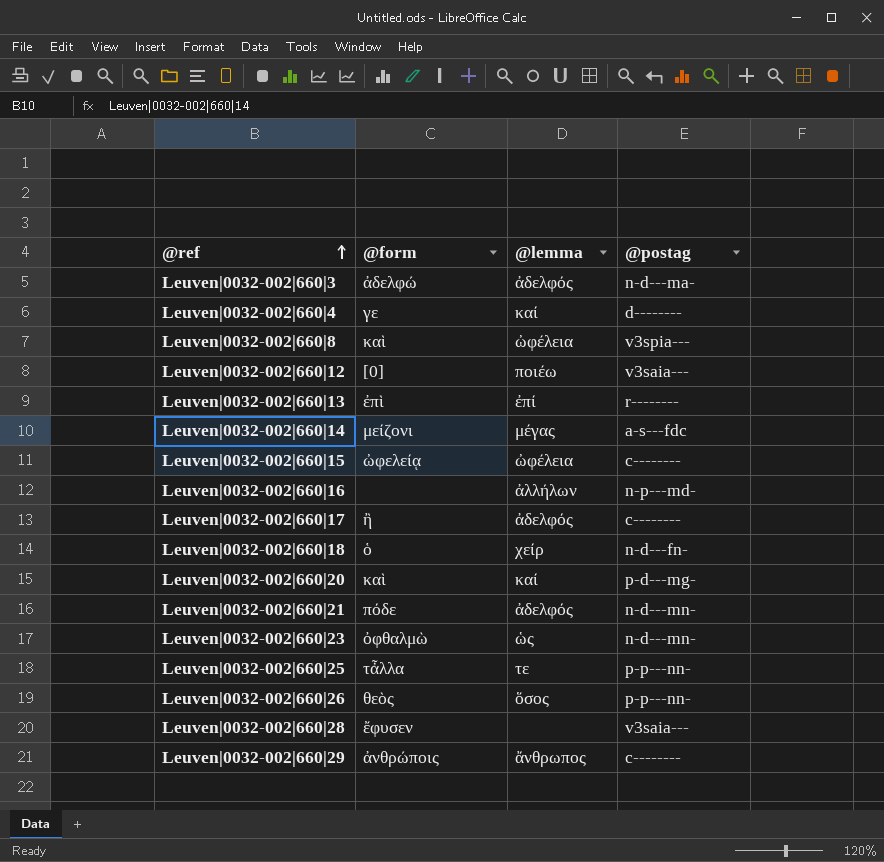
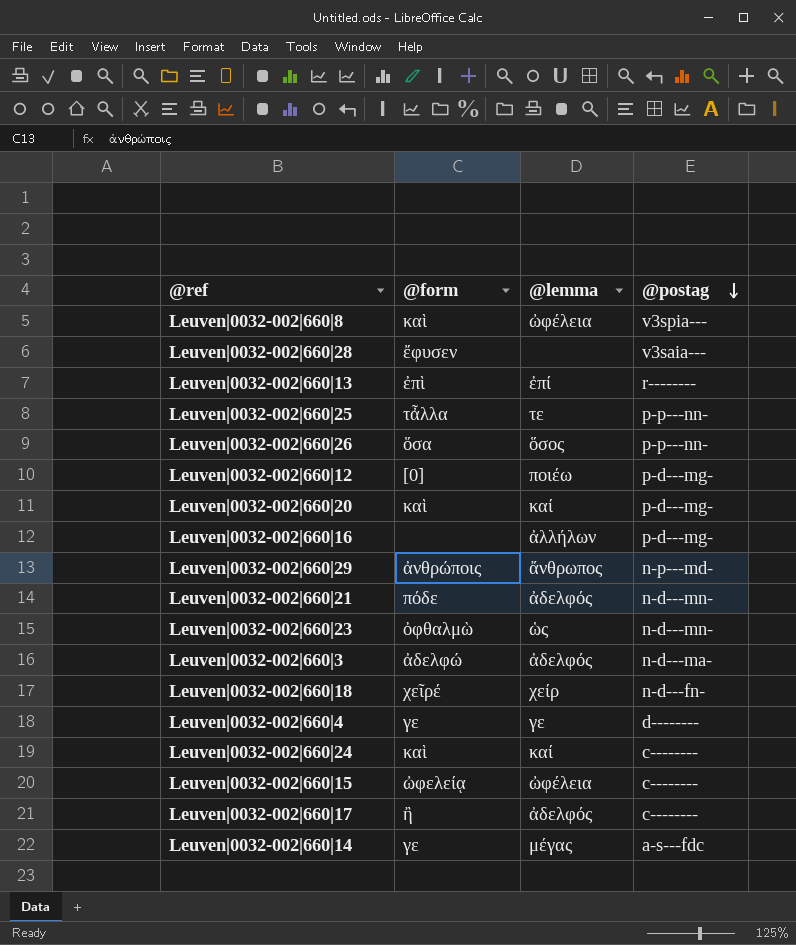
row order: @ref ascending -> @postag descending
Leuven|0032-002|660|26 | @form: θεὸς -> ὅσα
Leuven|0032-002|660|12 | @postag: v3saia--- -> p-d---mg-
Leuven|0032-002|660|16 | @postag: n-p---md- -> p-d---mg-
Leuven|0032-002|660|29 | @postag: c-------- -> n-p---md-
Leuven|0032-002|660|18 | @form: ὁ -> χεῖρέ
Leuven|0032-002|660|4 | @lemma: καί -> γε
row Leuven|0032-002|660|24: none -> καὶ | καί | c--------
Leuven|0032-002|660|14 | @form: μείζονι -> γε

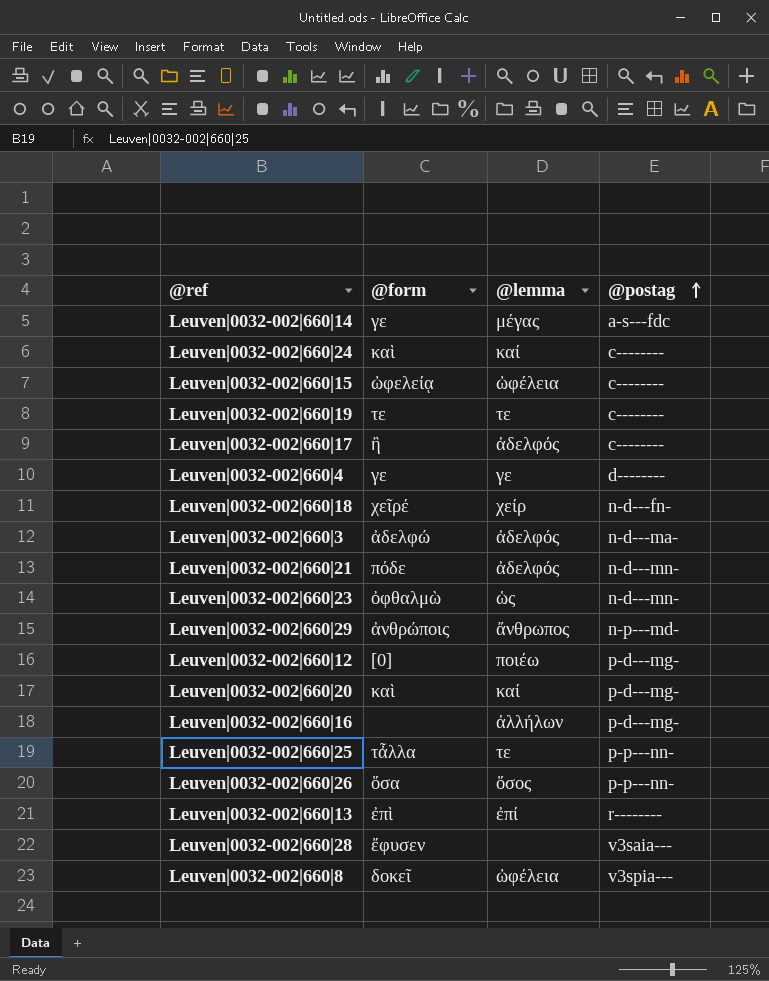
row order: @postag descending -> @postag ascending
row Leuven|0032-002|660|19: none -> τε | τε | c--------
Leuven|0032-002|660|8 | @form: καὶ -> δοκεῖ

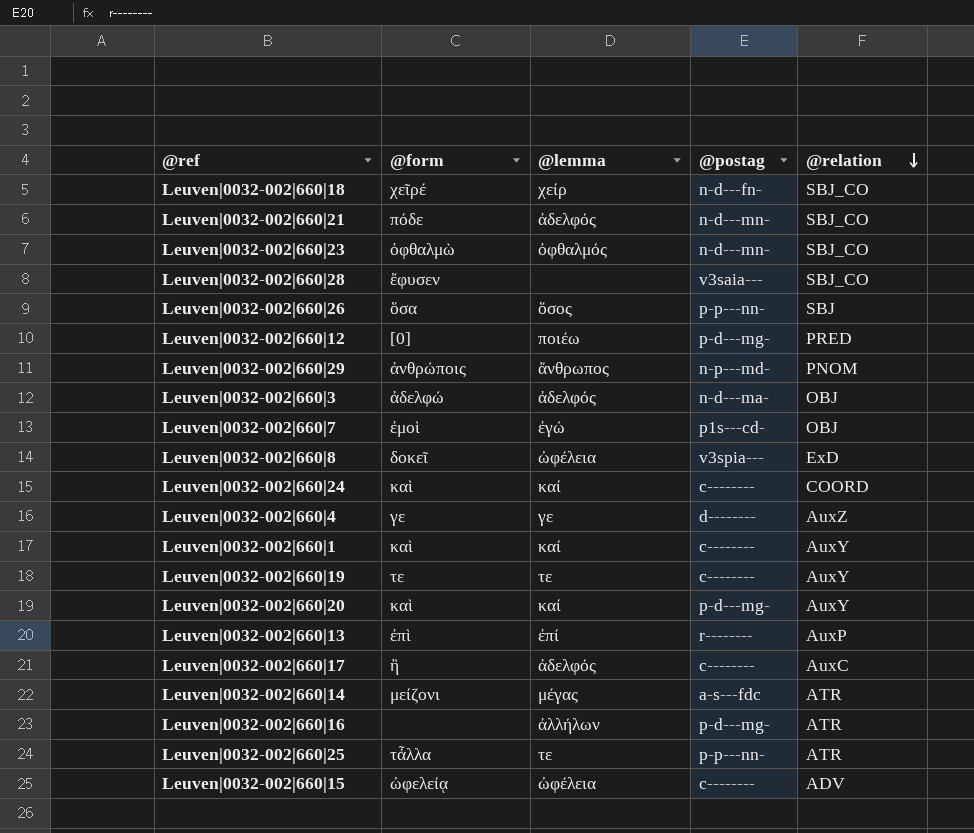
row order: @postag ascending -> @relation descending
column @relation | position: none -> 5
Leuven|0032-002|660|23 | @lemma: ὡς -> ὀφθαλμός
row Leuven|0032-002|660|7: none -> ἐμοὶ | ἐγώ | p1s---cd- | OBJ
row Leuven|0032-002|660|1: none -> καὶ | καί | c-------- | AuxY
Leuven|0032-002|660|14 | @form: γε -> μείζονι

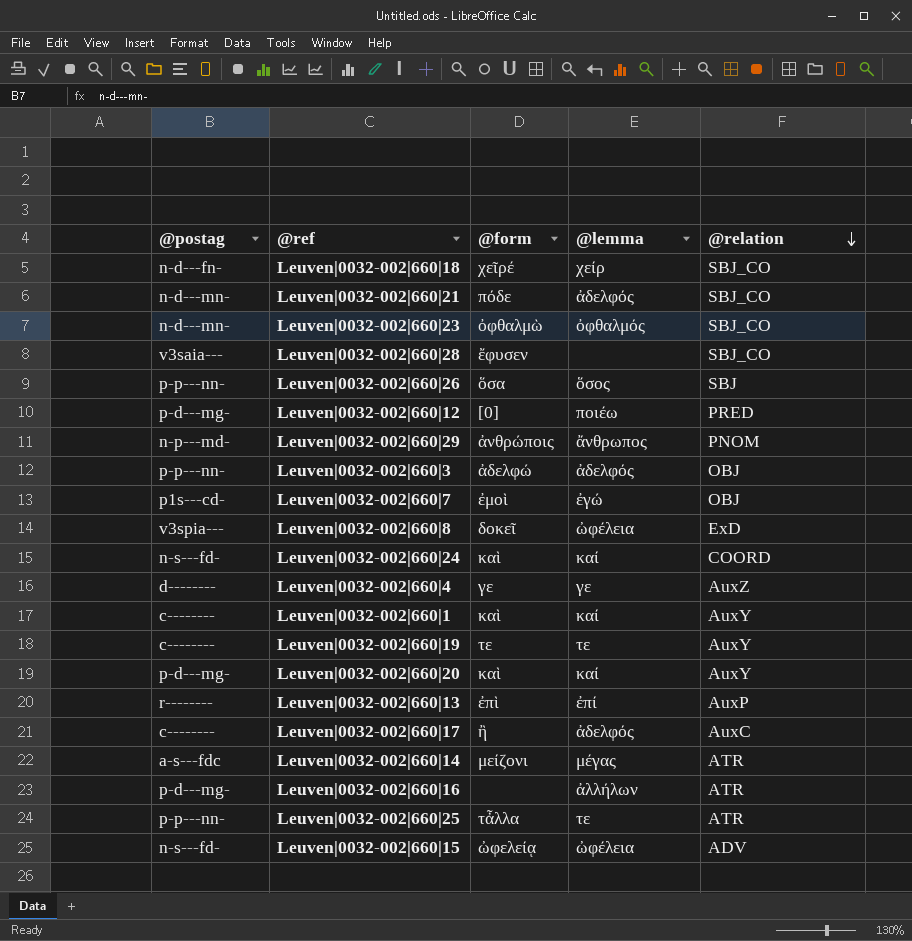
column @postag | position: 4 -> 1
Leuven|0032-002|660|3 | @postag: n-d---ma- -> p-p---nn-
Leuven|0032-002|660|24 | @postag: c-------- -> n-s---fd-
Leuven|0032-002|660|15 | @postag: c-------- -> n-s---fd-

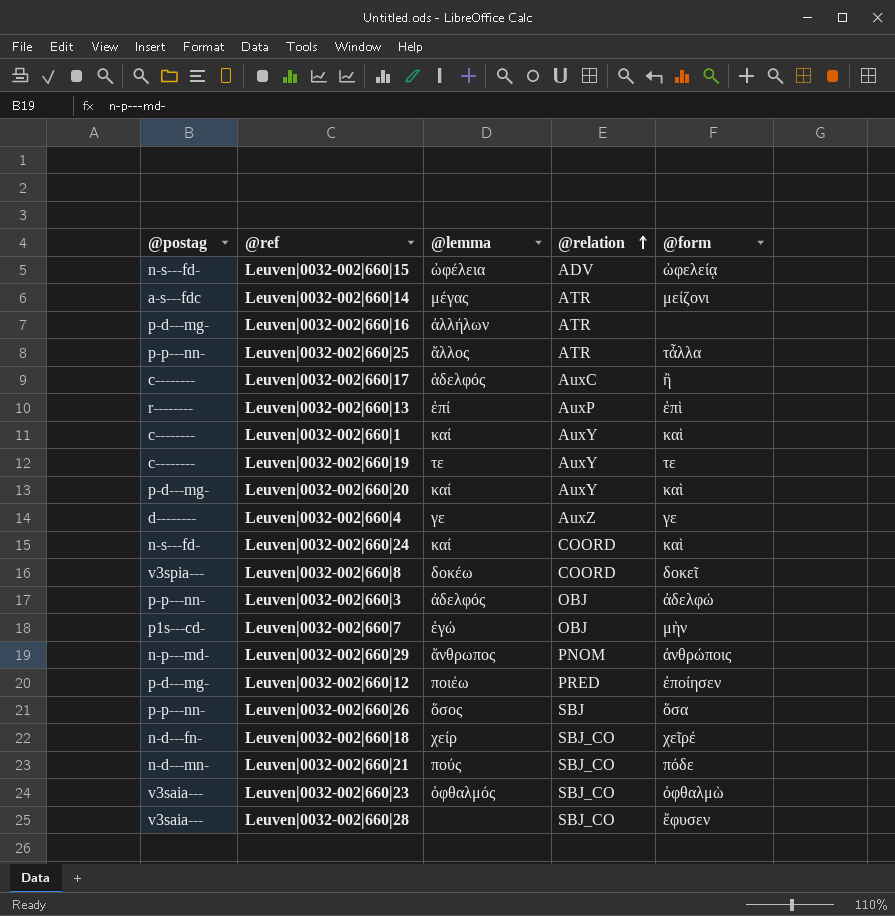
row order: @relation descending -> @relation ascending
column @form | position: 3 -> 5
Leuven|0032-002|660|25 | @lemma: τε -> ἄλλος
Leuven|0032-002|660|8 | @lemma: ὠφέλεια -> δοκέω
Leuven|0032-002|660|8 | @relation: ExD -> COORD
Leuven|0032-002|660|7 | @form: ἐμοὶ -> μὴν
Leuven|0032-002|660|12 | @form: [0] -> ἐποίησεν
Leuven|0032-002|660|21 | @lemma: ἀδελφός -> πούς
Leuven|0032-002|660|23 | @postag: n-d---mn- -> v3saia---

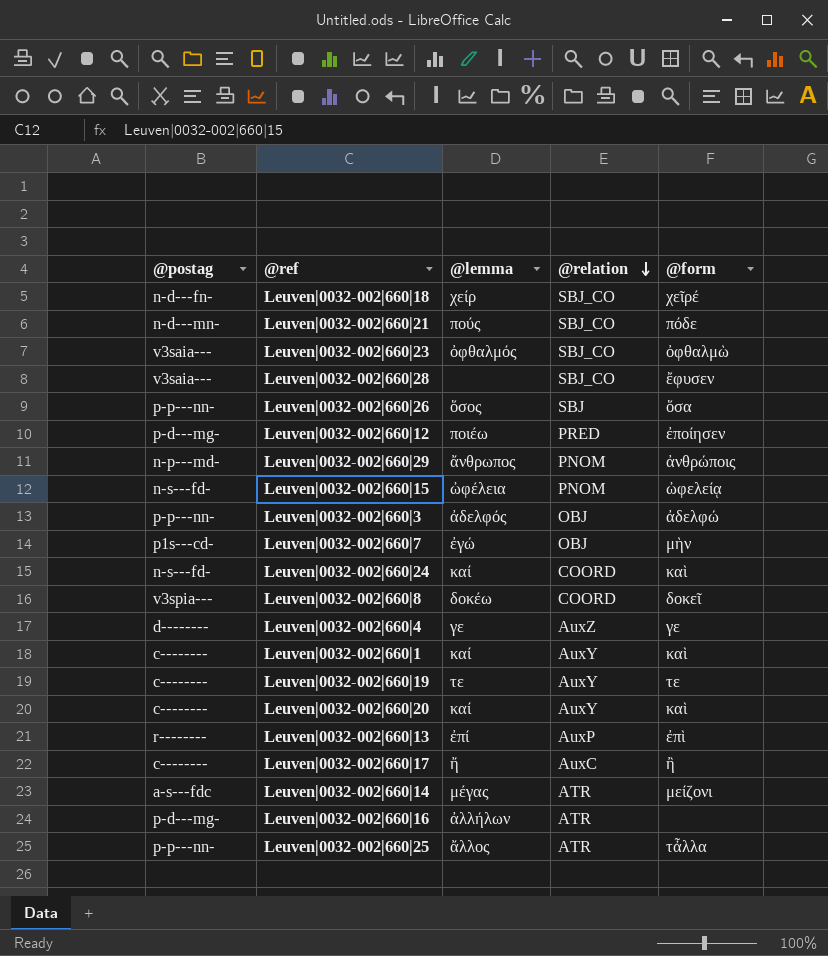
row order: @relation ascending -> @relation descending
Leuven|0032-002|660|15 | @relation: ADV -> PNOM
Leuven|0032-002|660|20 | @postag: p-d---mg- -> c--------
Leuven|0032-002|660|17 | @lemma: ἀδελφός -> ἤ

